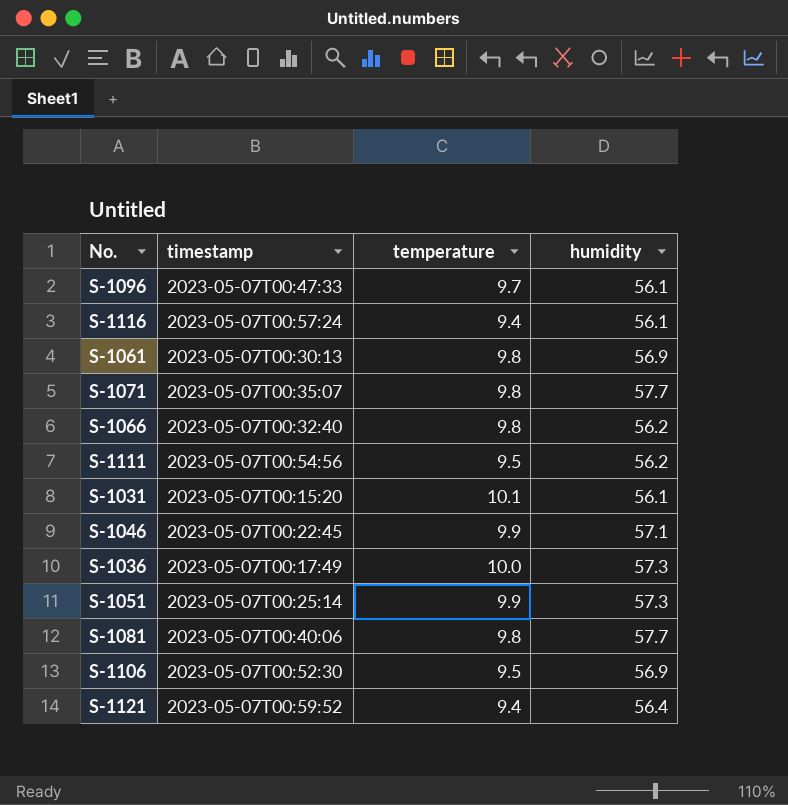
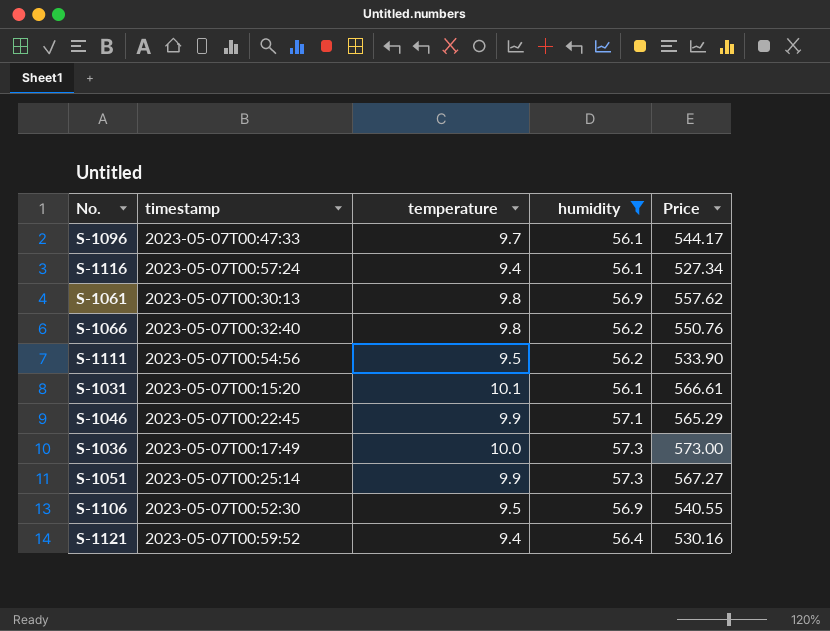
filter: none -> humidity != 57.7
column Price | formula: none -> [temperature] * [humidity]

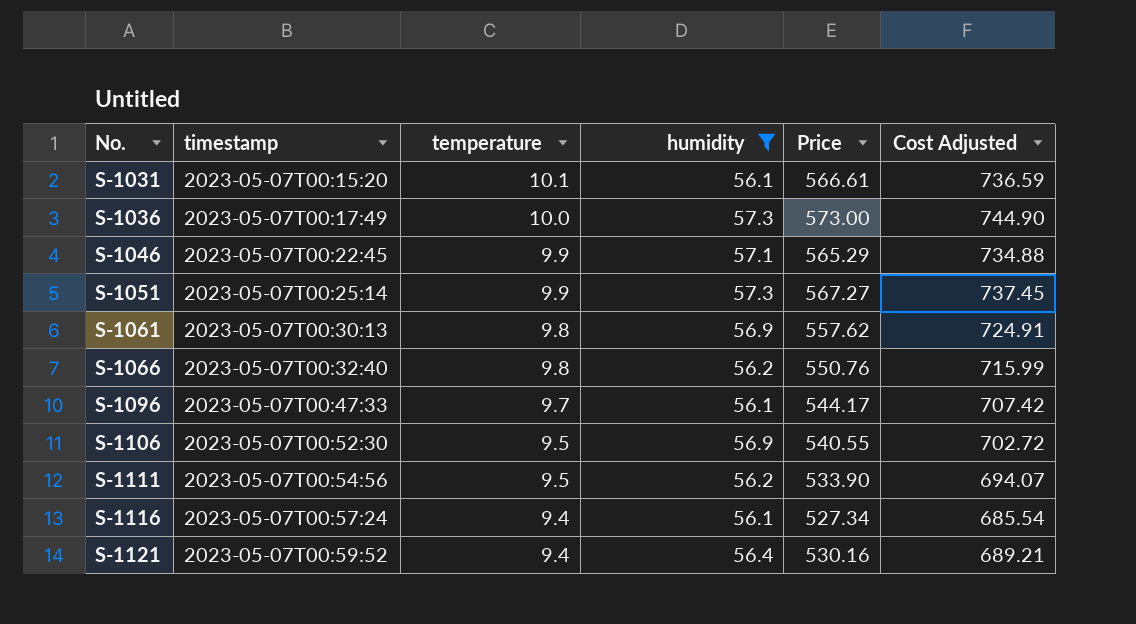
row order: none -> No. ascending
column Cost Adjusted | formula: none -> [Price] * 1.3

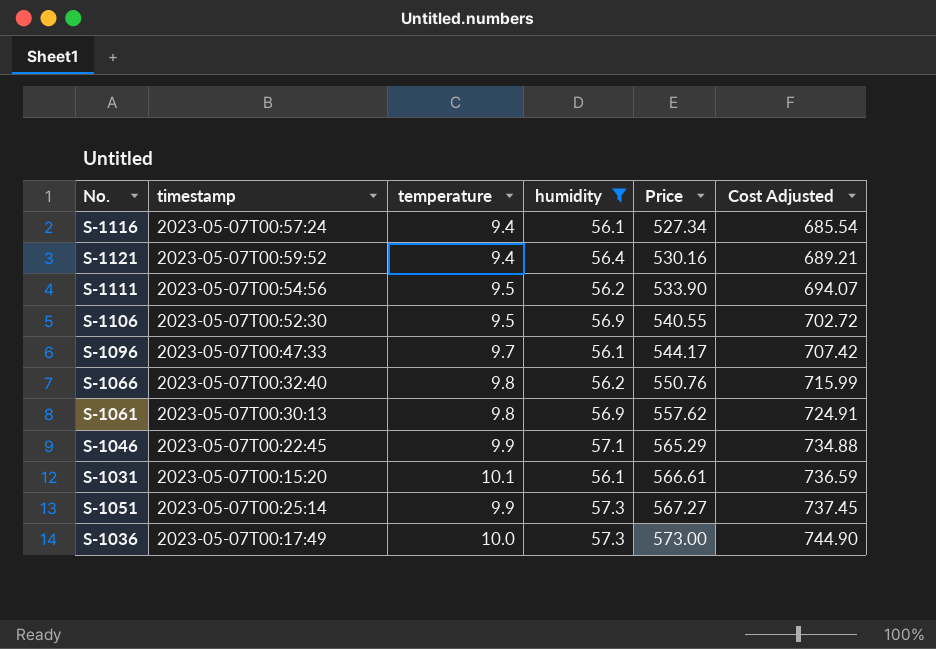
row order: No. ascending -> Price ascending

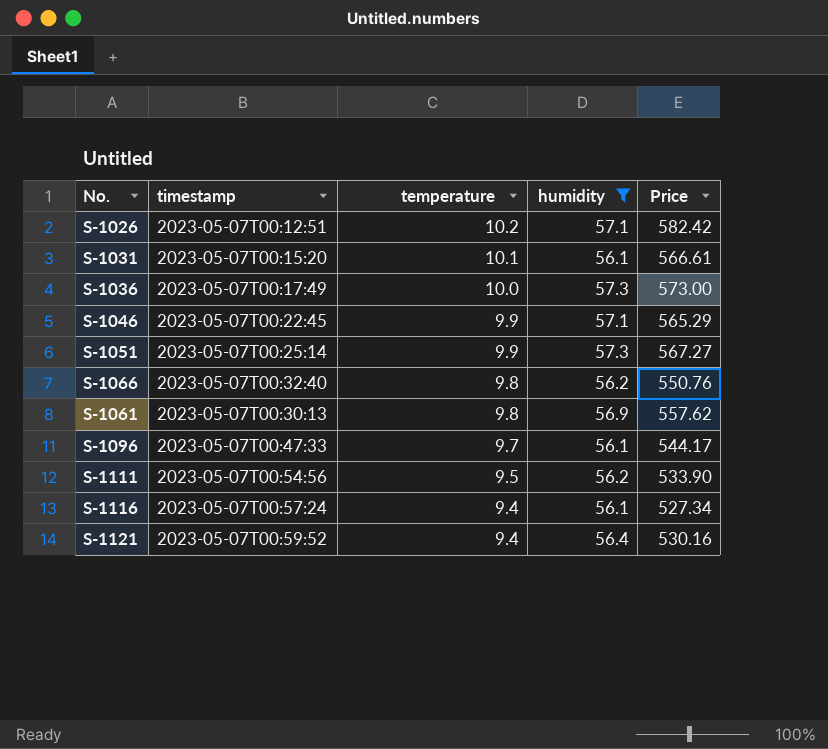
row order: Price ascending -> temperature descending
column Cost Adjusted | formula: [Price] * 1.3 -> none
row S-1106: 2023-05-07T00:52:30 | 9.5 | 56.9 | 540.55 | 702.72 -> none
row S-1026: none -> 2023-05-07T00:12:51 | 10.2 | 57.1 | 582.42

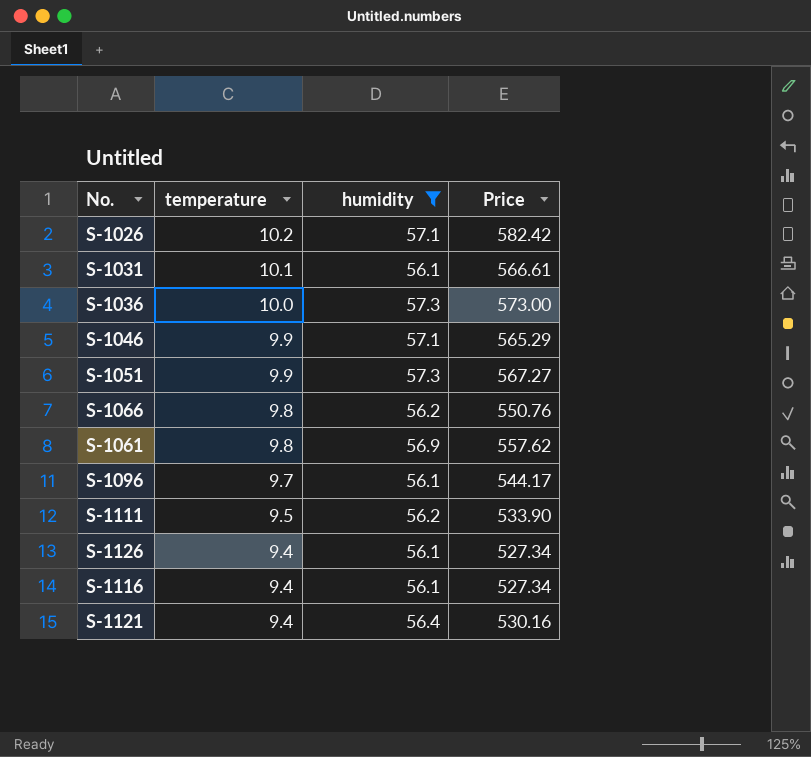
column timestamp | position: 2 -> none
row S-1126: none -> 9.4 | 56.1 | 527.34

